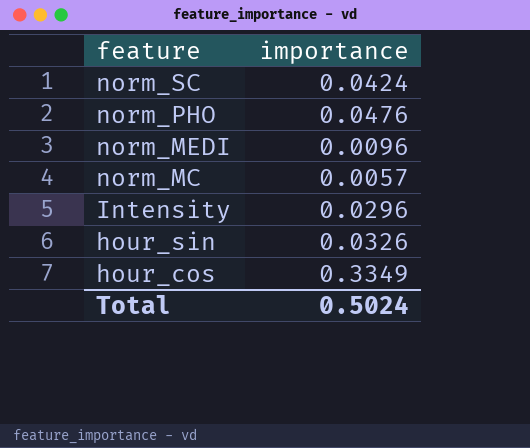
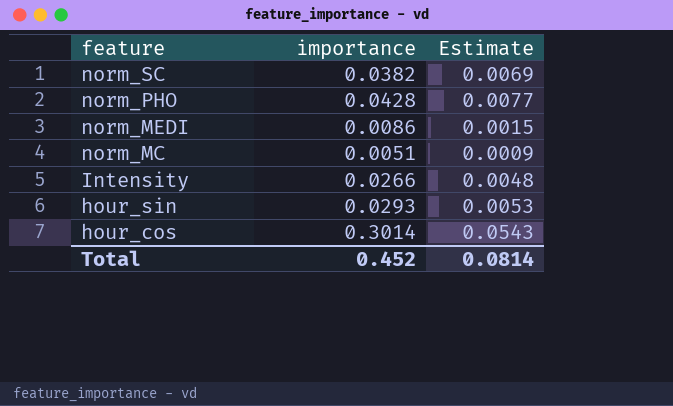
column Estimate | formula: none -> [importance] * 0.18
norm_SC | importance: 0.0424 -> 0.0382
norm_PHO | importance: 0.0476 -> 0.0428
norm_MEDI | importance: 0.0096 -> 0.0086
norm_MC | importance: 0.0057 -> 0.0051
Intensity | importance: 0.0296 -> 0.0266
hour_sin | importance: 0.0326 -> 0.0293
hour_cos | importance: 0.3349 -> 0.3014
Total | importance: 0.5024 -> 0.452

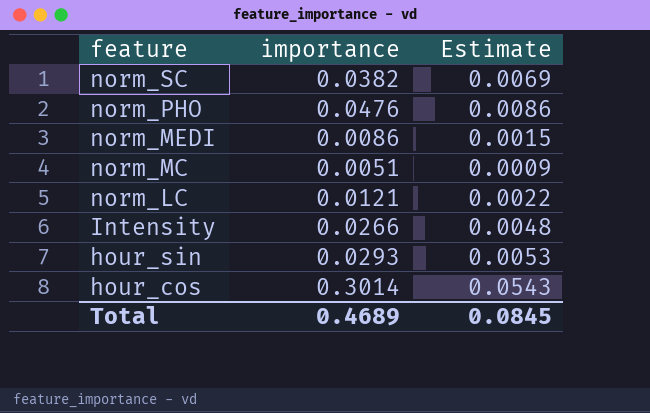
norm_PHO | importance: 0.0428 -> 0.0476
norm_PHO | Estimate: 0.0077 -> 0.0086
row norm_LC: none -> 0.0121 | 0.0022
Total | importance: 0.452 -> 0.4689
Total | Estimate: 0.0814 -> 0.0845

